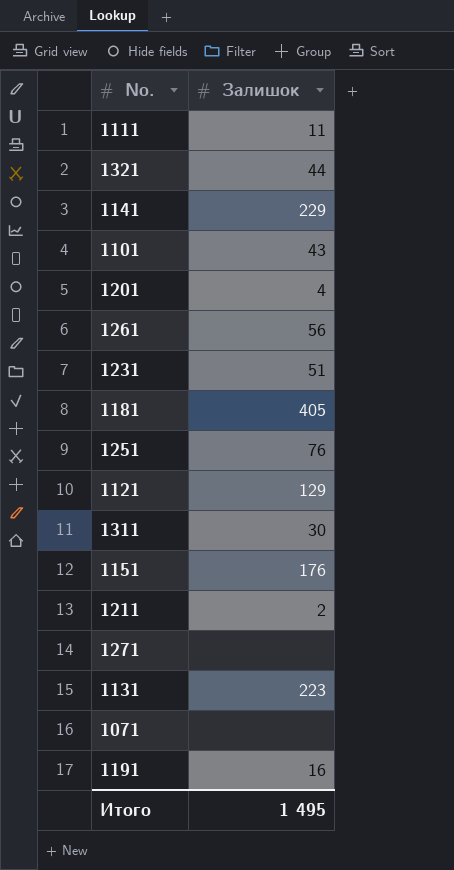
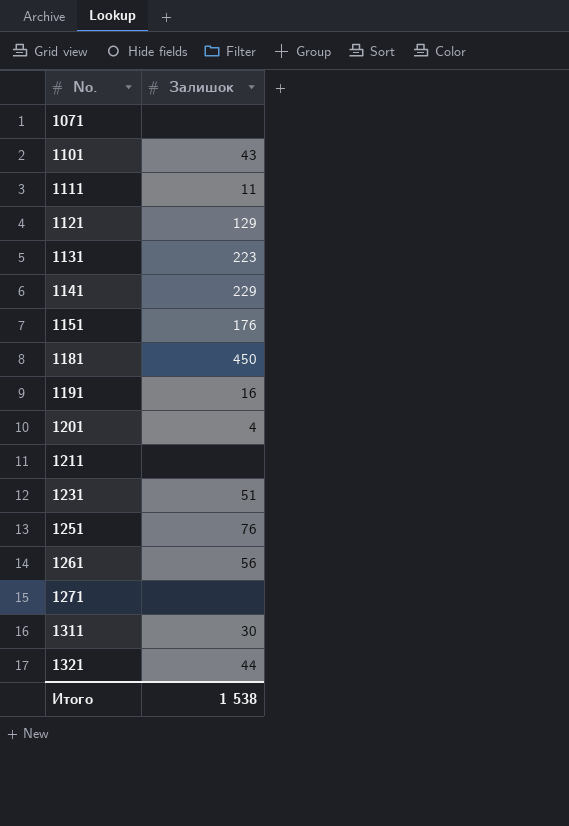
row order: none -> No. ascending
1181 | Залишок: 405 -> 450
1211 | Залишок: 2 -> none
Итого | Залишок: 1 495 -> 1 538

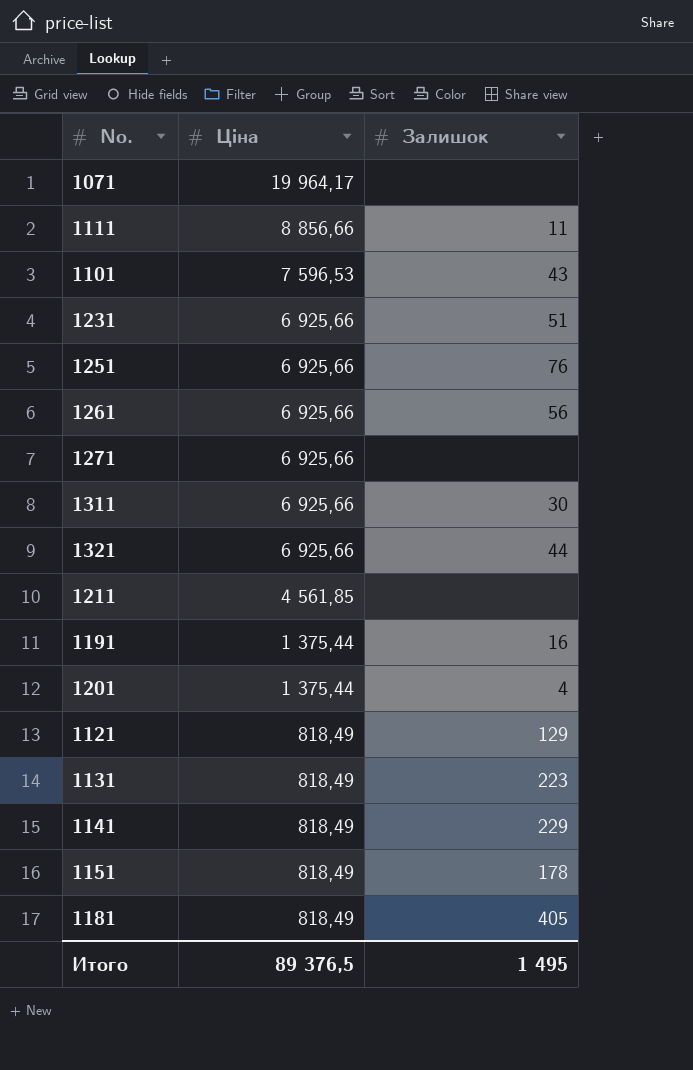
row order: No. ascending -> Ціна descending
column Ціна | position: none -> 2
1151 | Залишок: 176 -> 178
1181 | Залишок: 450 -> 405
Итого | Залишок: 1 538 -> 1 495

